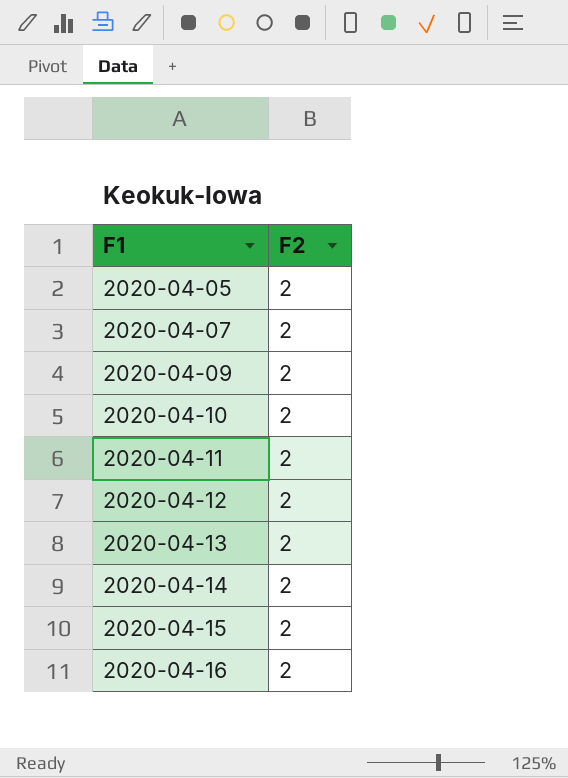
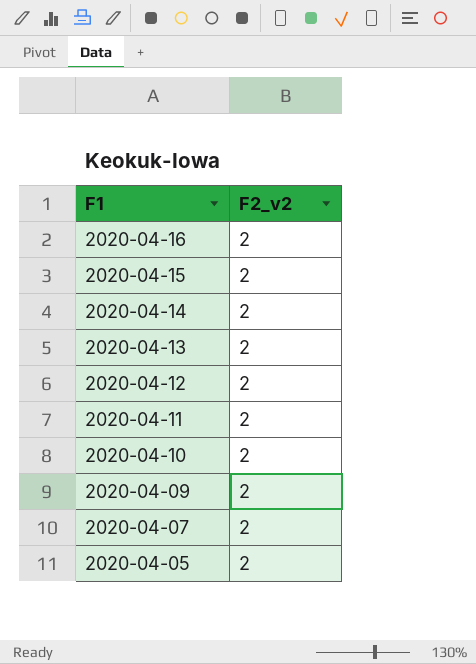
row order: F1 ascending -> F1 descending
column name: F2 -> F2_v2

